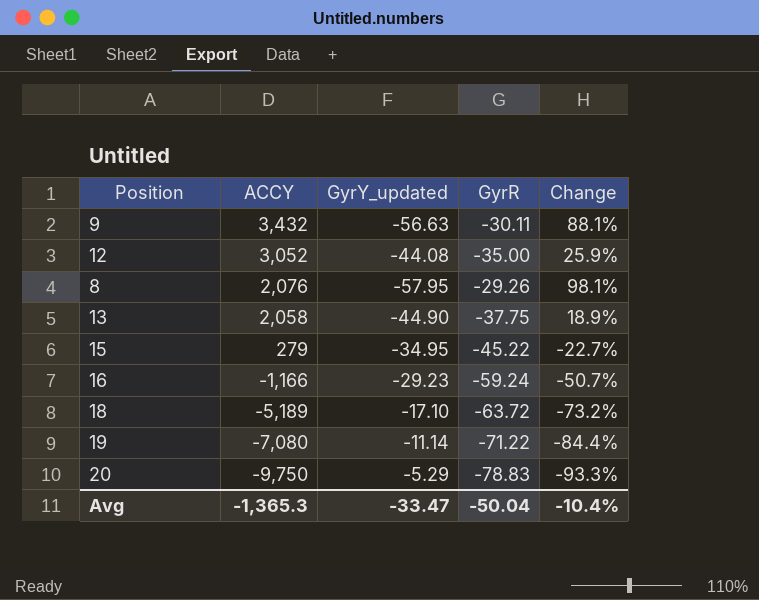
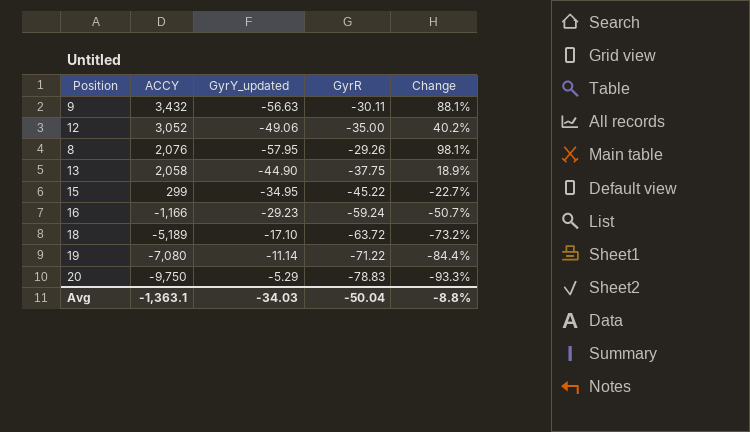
12 | GyrY_updated: -44.08 -> -49.06
12 | Change: 25.9% -> 40.2%
15 | ACCY: 279 -> 299
Avg | ACCY: -1,365.3 -> -1,363.1
Avg | GyrY_updated: -33.47 -> -34.03
Avg | Change: -10.4% -> -8.8%

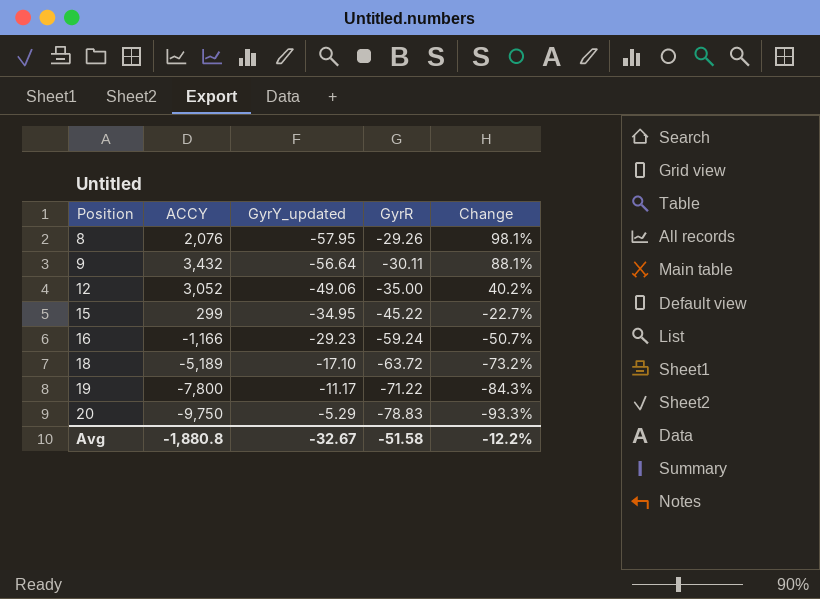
row order: ACCY descending -> Position ascending
row 13: 2,058 | -44.90 | -37.75 | 18.9% -> none
9 | GyrY_updated: -56.63 -> -56.64
19 | ACCY: -7,080 -> -7,800
19 | GyrY_updated: -11.14 -> -11.17
19 | Change: -84.4% -> -84.3%
Avg | ACCY: -1,363.1 -> -1,880.8
Avg | GyrY_updated: -34.03 -> -32.67
Avg | GyrR: -50.04 -> -51.58
Avg | Change: -8.8% -> -12.2%

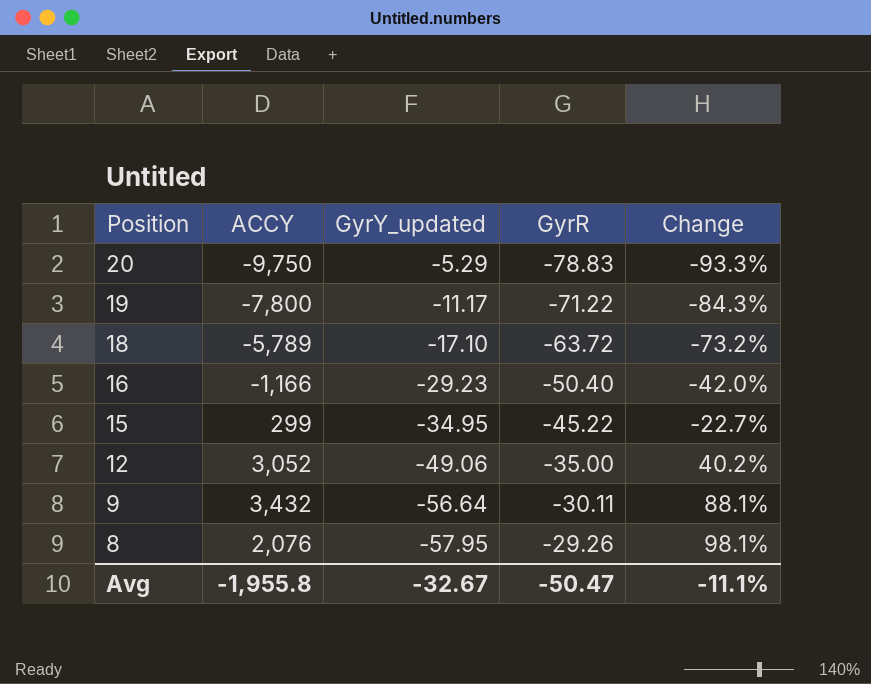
row order: Position ascending -> Position descending
18 | ACCY: -5,189 -> -5,789
16 | GyrR: -59.24 -> -50.40
16 | Change: -50.7% -> -42.0%
Avg | ACCY: -1,880.8 -> -1,955.8
Avg | GyrR: -51.58 -> -50.47
Avg | Change: -12.2% -> -11.1%

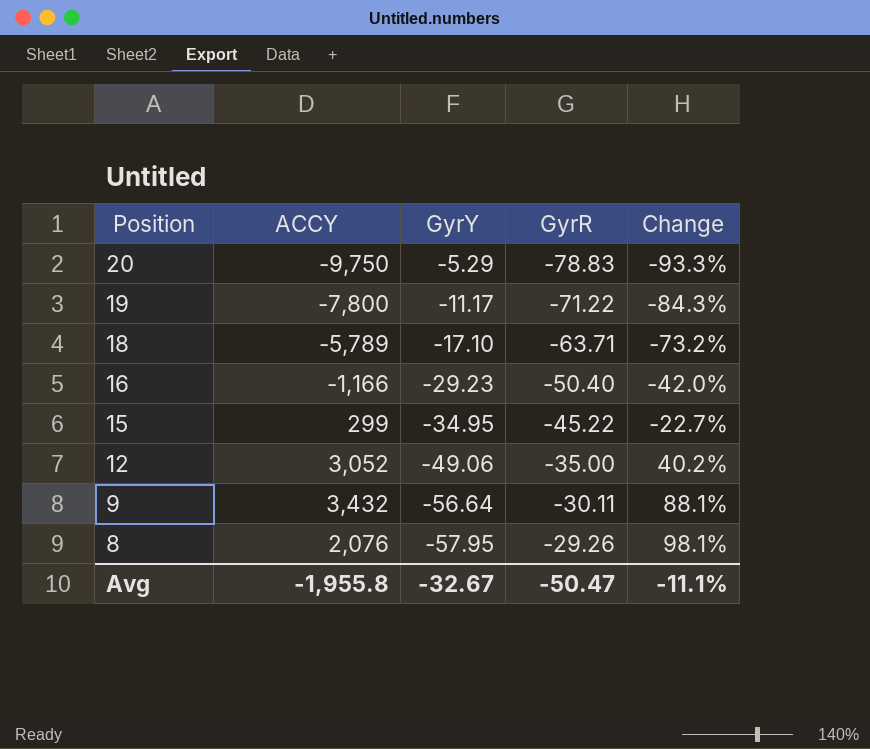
column name: GyrY_updated -> GyrY
18 | GyrR: -63.72 -> -63.71

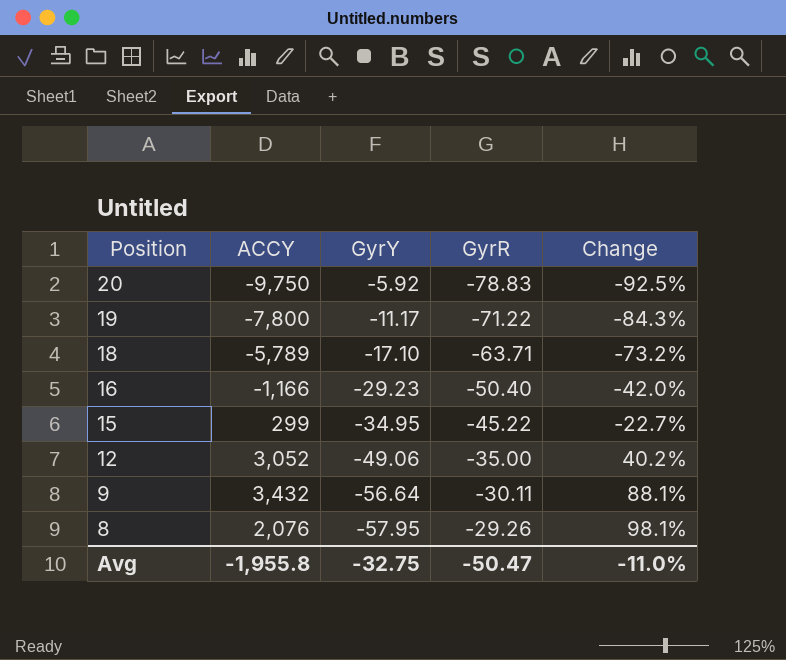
20 | GyrY: -5.29 -> -5.92
20 | Change: -93.3% -> -92.5%
Avg | GyrY: -32.67 -> -32.75
Avg | Change: -11.1% -> -11.0%

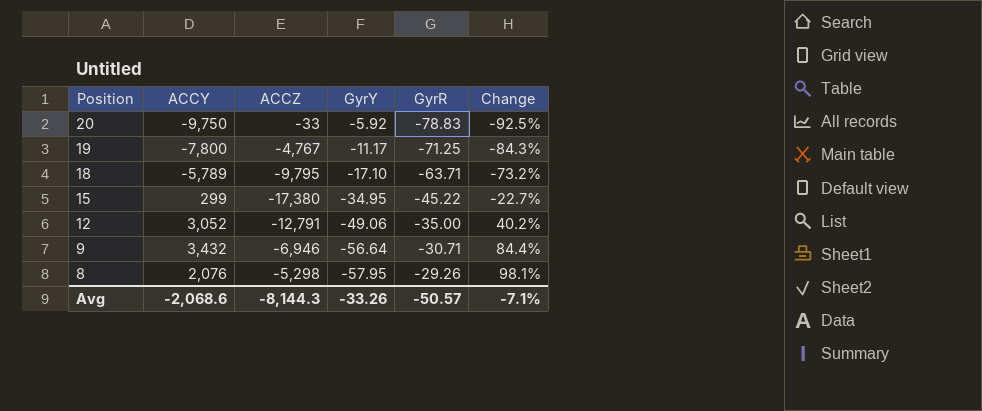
column ACCZ | position: none -> 3
row 16: -1,166 | -29.23 | -50.40 | -42.0% -> none
19 | GyrR: -71.22 -> -71.25
9 | GyrR: -30.11 -> -30.71
9 | Change: 88.1% -> 84.4%
Avg | ACCY: -1,955.8 -> -2,068.6
Avg | GyrY: -32.75 -> -33.26
Avg | GyrR: -50.47 -> -50.57
Avg | Change: -11.0% -> -7.1%

